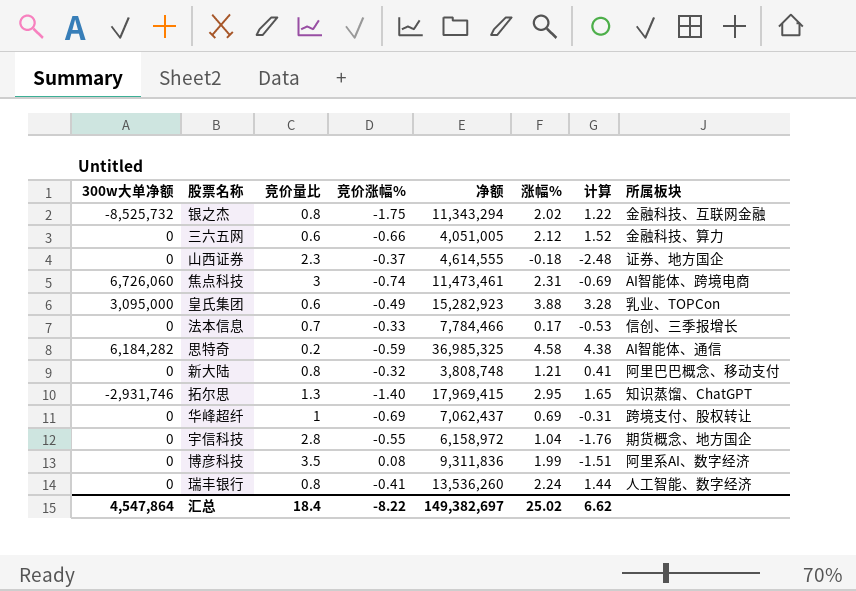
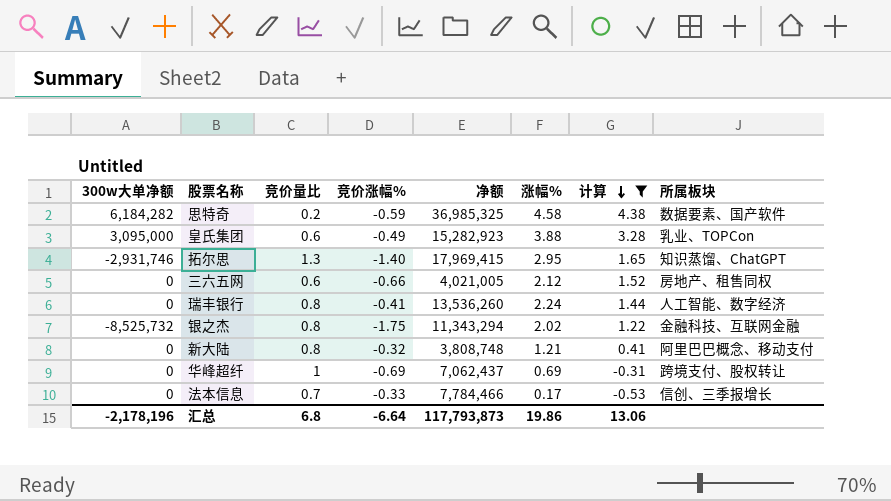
filter: none -> 计算 >= -0.53
row order: none -> 计算 descending
思特奇 | 所属板块: AI智能体、通信 -> 数据要素、国产软件
三六五网 | 净额: 4,051,005 -> 4,021,005
三六五网 | 所属板块: 金融科技、算力 -> 房地产、租售同权
汇总 | 300w大单净额: 4,547,864 -> -2,178,196
汇总 | 竞价量比: 18.4 -> 6.8
汇总 | 竞价涨幅%: -8.22 -> -6.64
汇总 | 净额: 149,382,697 -> 117,793,873
汇总 | 涨幅%: 25.02 -> 19.86
汇总 | 计算: 6.62 -> 13.06

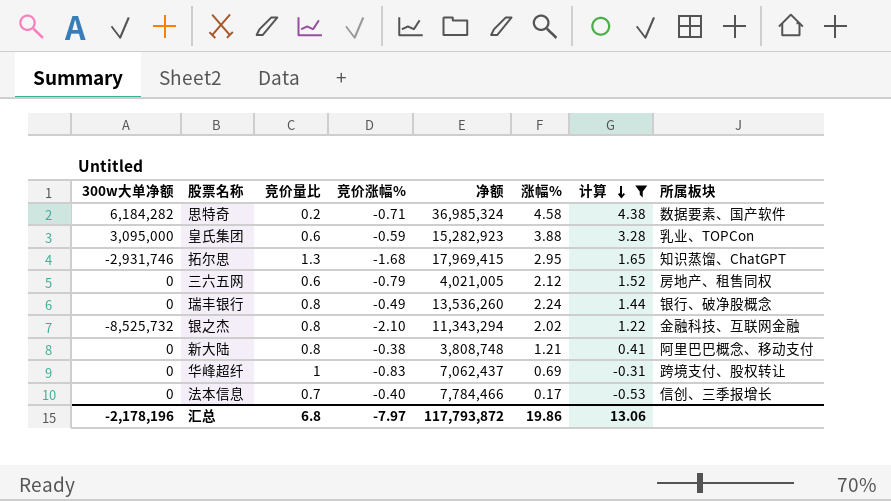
思特奇 | 竞价涨幅%: -0.59 -> -0.71
思特奇 | 净额: 36,985,325 -> 36,985,324
皇氏集团 | 竞价涨幅%: -0.49 -> -0.59
拓尔思 | 竞价涨幅%: -1.40 -> -1.68
三六五网 | 竞价涨幅%: -0.66 -> -0.79
瑞丰银行 | 竞价涨幅%: -0.41 -> -0.49
瑞丰银行 | 所属板块: 人工智能、数字经济 -> 银行、破净股概念
银之杰 | 竞价涨幅%: -1.75 -> -2.10
新大陆 | 竞价涨幅%: -0.32 -> -0.38
华峰超纤 | 竞价涨幅%: -0.69 -> -0.83
法本信息 | 竞价涨幅%: -0.33 -> -0.40
汇总 | 竞价涨幅%: -6.64 -> -7.97
汇总 | 净额: 117,793,873 -> 117,793,872

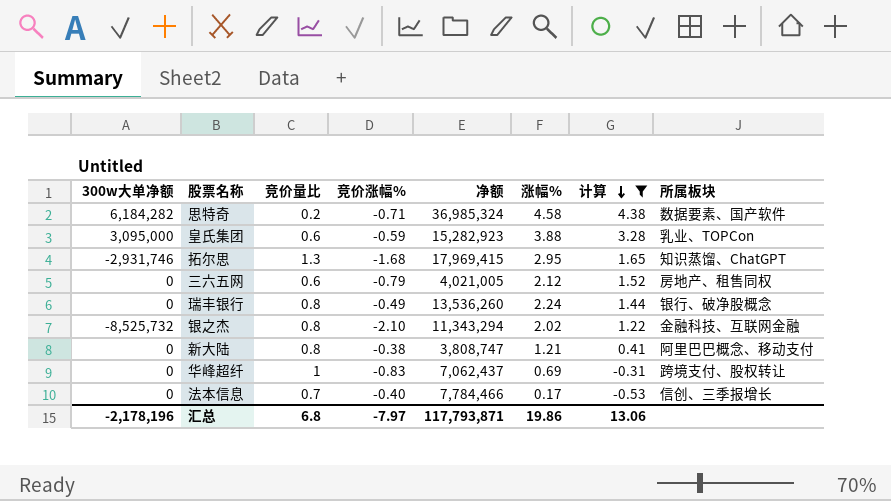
新大陆 | 净额: 3,808,748 -> 3,808,747
汇总 | 净额: 117,793,872 -> 117,793,871

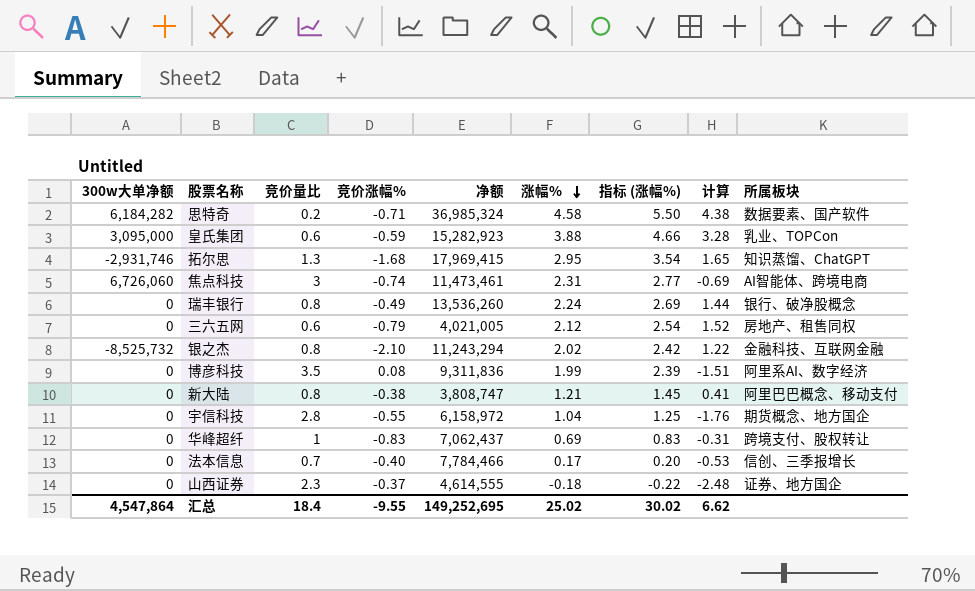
filter: 计算 >= -0.53 -> none
row order: 计算 descending -> 涨幅% descending
column 指标 (涨幅%) | formula: none -> [涨幅%] * 1.2
银之杰 | 净额: 11,343,294 -> 11,243,294
汇总 | 300w大单净额: -2,178,196 -> 4,547,864
汇总 | 竞价量比: 6.8 -> 18.4
汇总 | 竞价涨幅%: -7.97 -> -9.55
汇总 | 净额: 117,793,871 -> 149,252,695
汇总 | 涨幅%: 19.86 -> 25.02
汇总 | 计算: 13.06 -> 6.62

